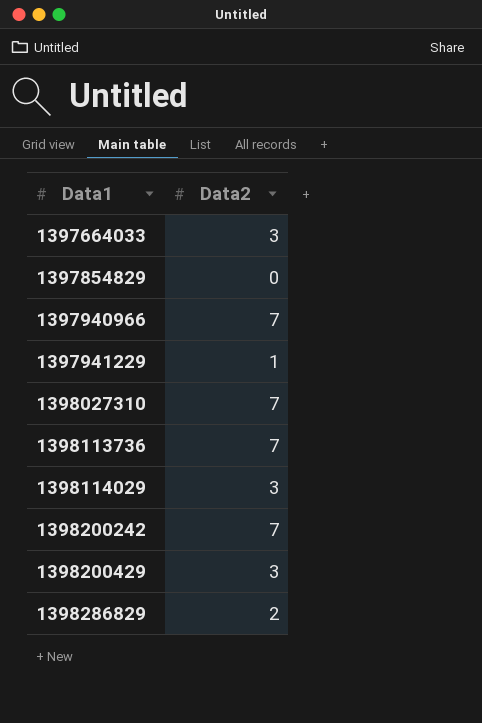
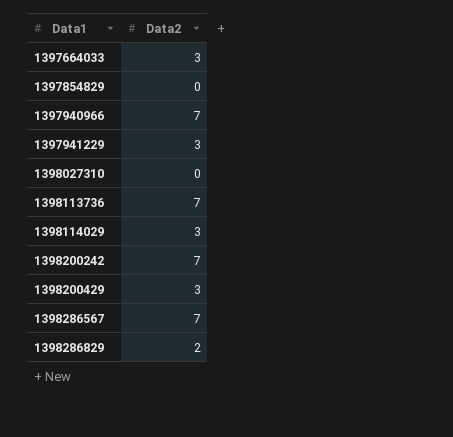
1397941229 | Data2: 1 -> 3
1398027310 | Data2: 7 -> 0
row 1398286567: none -> 7

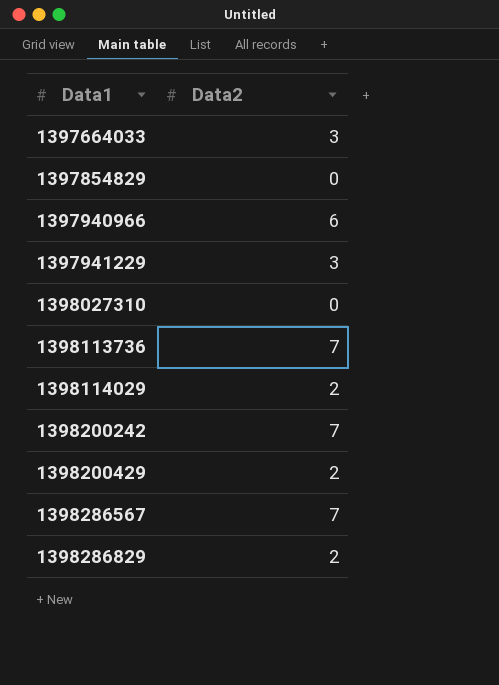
1397940966 | Data2: 7 -> 6
1398114029 | Data2: 3 -> 2
1398200429 | Data2: 3 -> 2

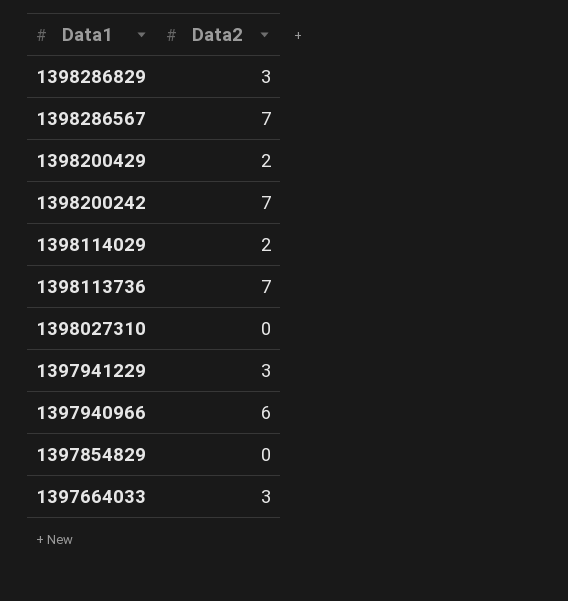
row order: Data1 ascending -> Data1 descending
1398286829 | Data2: 2 -> 3

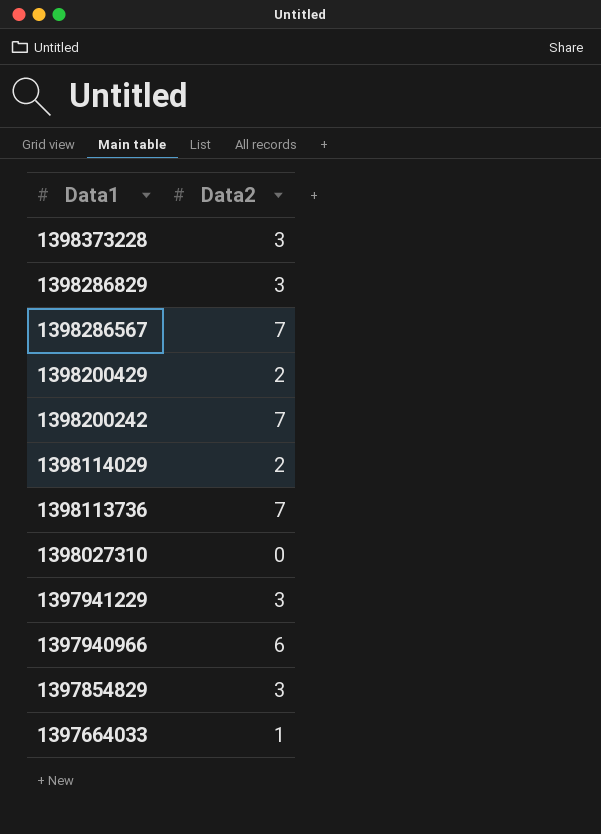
row 1398373228: none -> 3
1397854829 | Data2: 0 -> 3
1397664033 | Data2: 3 -> 1

